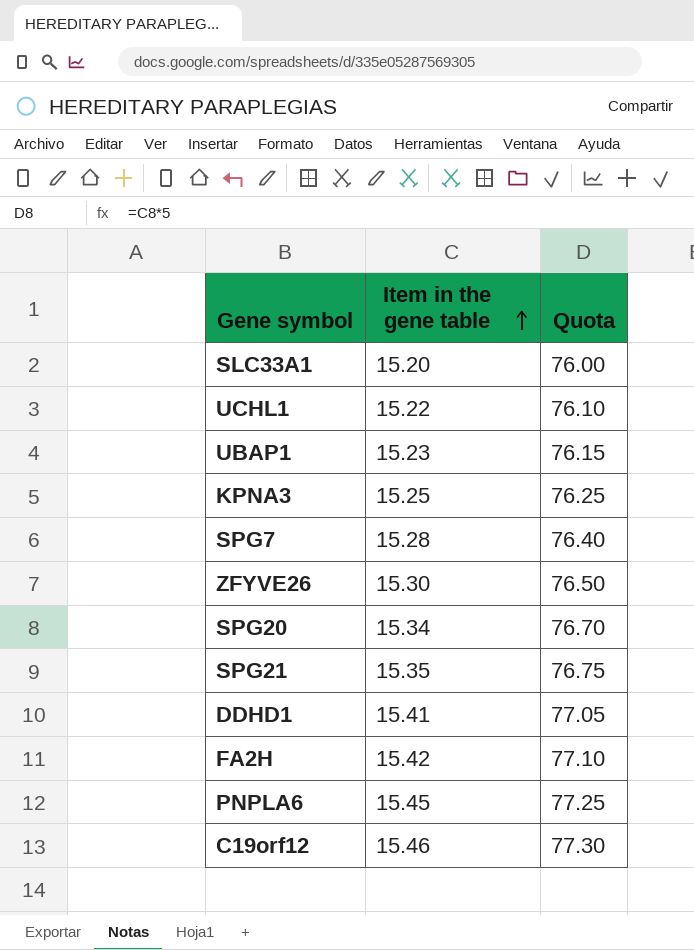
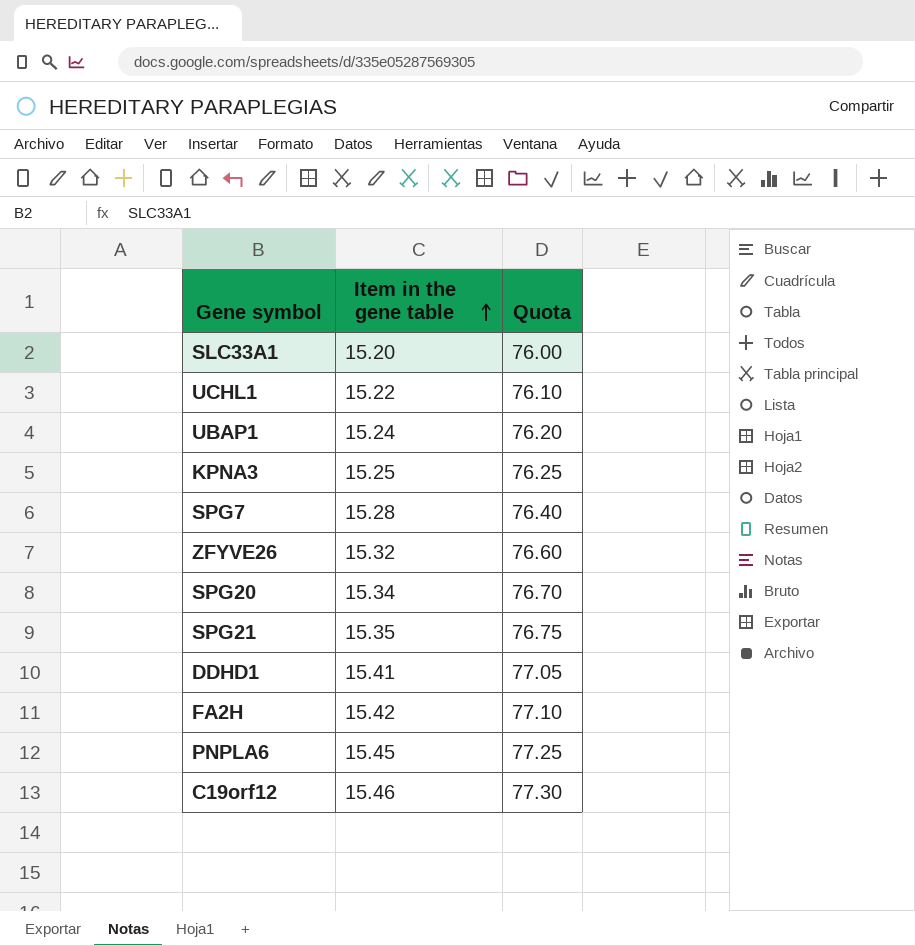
UBAP1 | Item in the gene table: 15.23 -> 15.24
UBAP1 | Quota: 76.15 -> 76.20
ZFYVE26 | Item in the gene table: 15.30 -> 15.32
ZFYVE26 | Quota: 76.50 -> 76.60

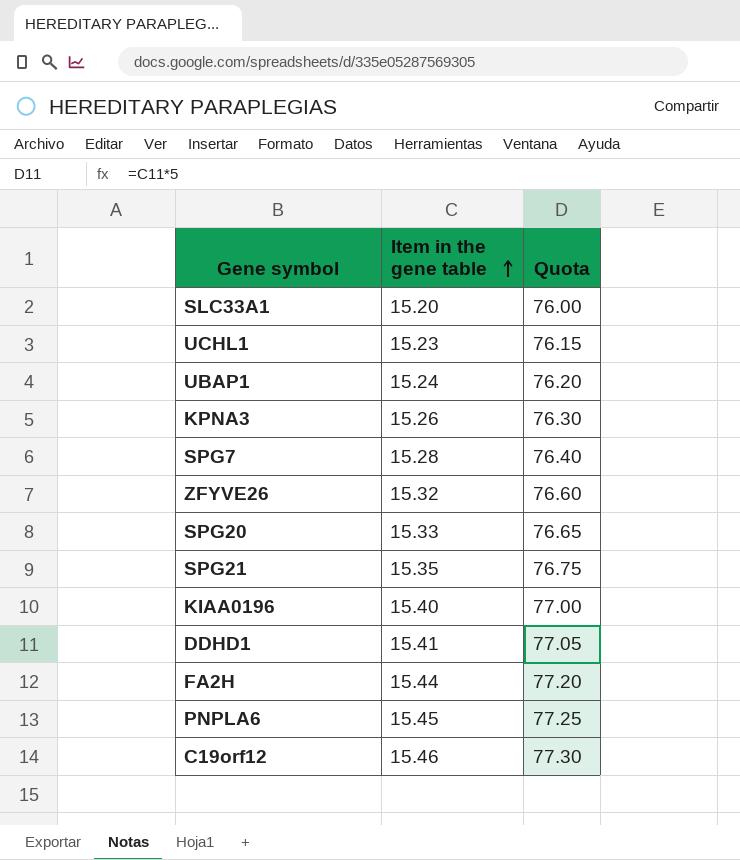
UCHL1 | Item in the gene table: 15.22 -> 15.23
UCHL1 | Quota: 76.10 -> 76.15
KPNA3 | Item in the gene table: 15.25 -> 15.26
KPNA3 | Quota: 76.25 -> 76.30
SPG20 | Item in the gene table: 15.34 -> 15.33
SPG20 | Quota: 76.70 -> 76.65
row KIAA0196: none -> 15.40 | 77.00
FA2H | Item in the gene table: 15.42 -> 15.44
FA2H | Quota: 77.10 -> 77.20

